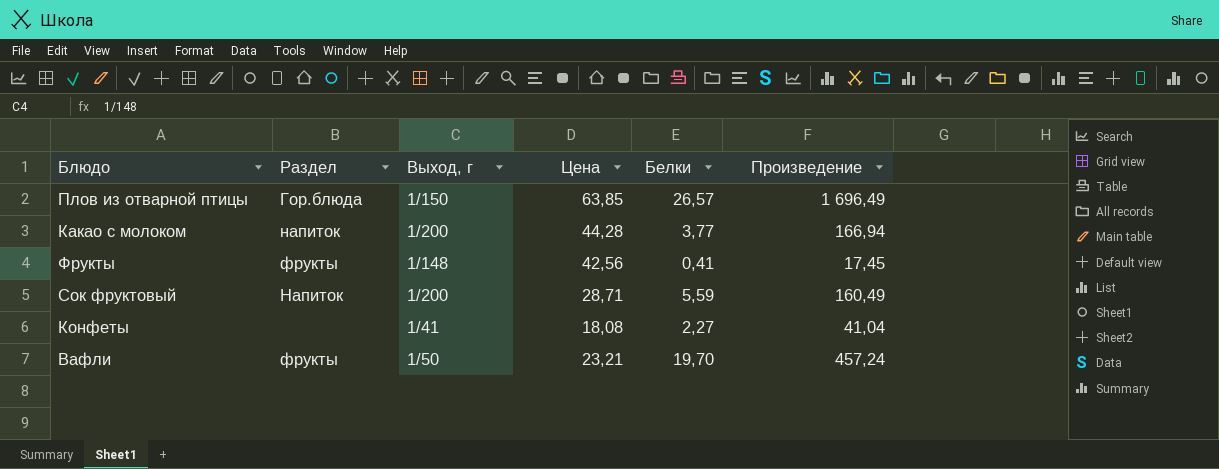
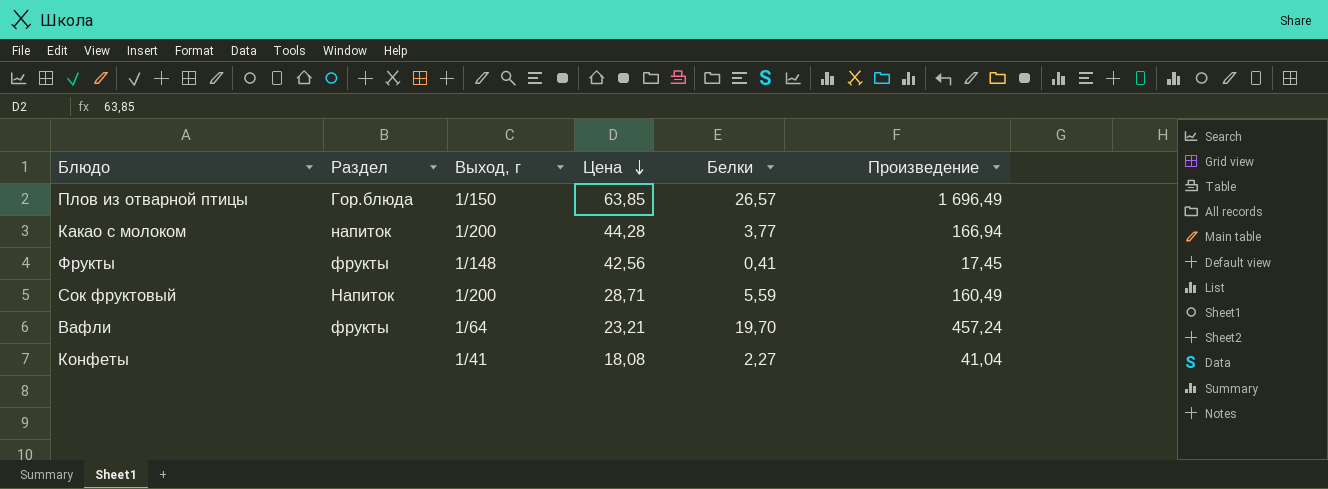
row order: none -> Цена descending
Вафли | Выход, г: 1/50 -> 1/64

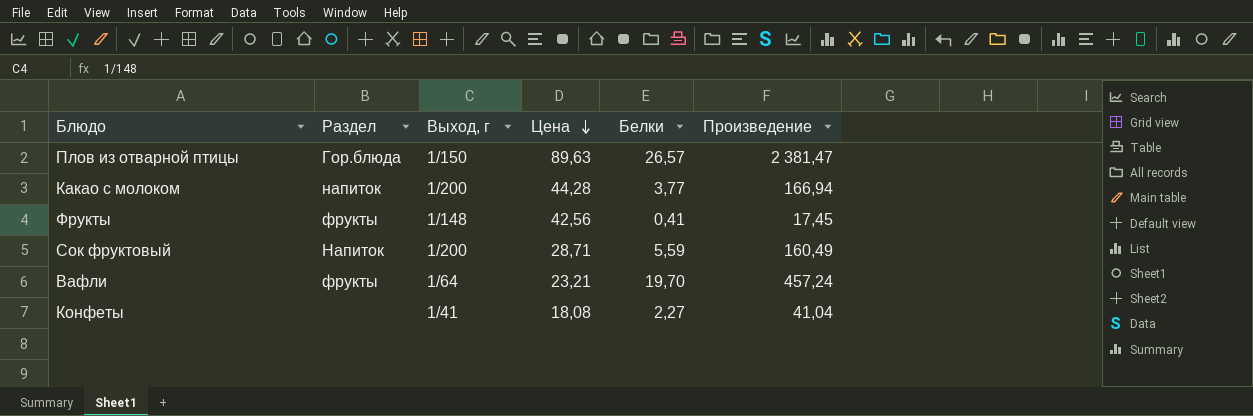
Плов из отварной птицы | Цена: 63,85 -> 89,63
Плов из отварной птицы | Произведение: 1 696,49 -> 2 381,47

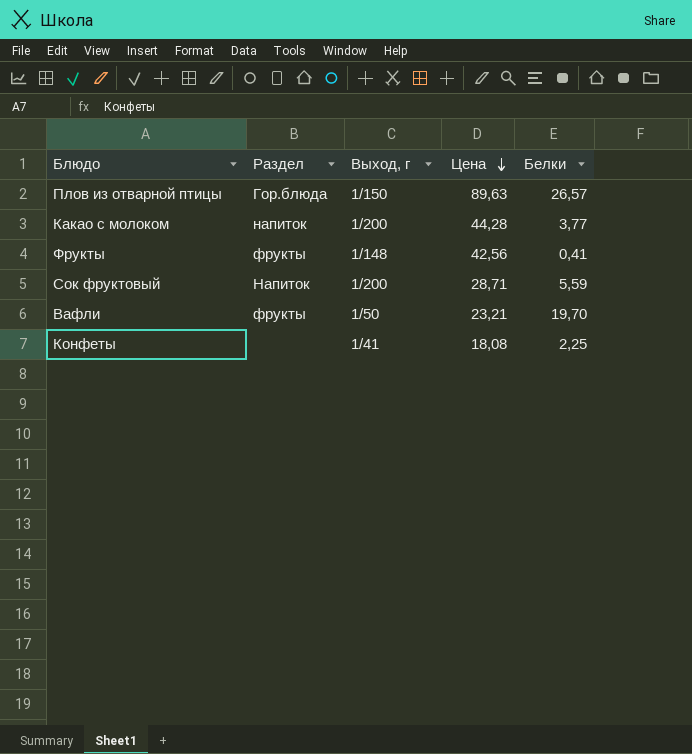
column Произведение | formula: [Цена] * [Белки] -> none
Вафли | Выход, г: 1/64 -> 1/50
Конфеты | Белки: 2,27 -> 2,25

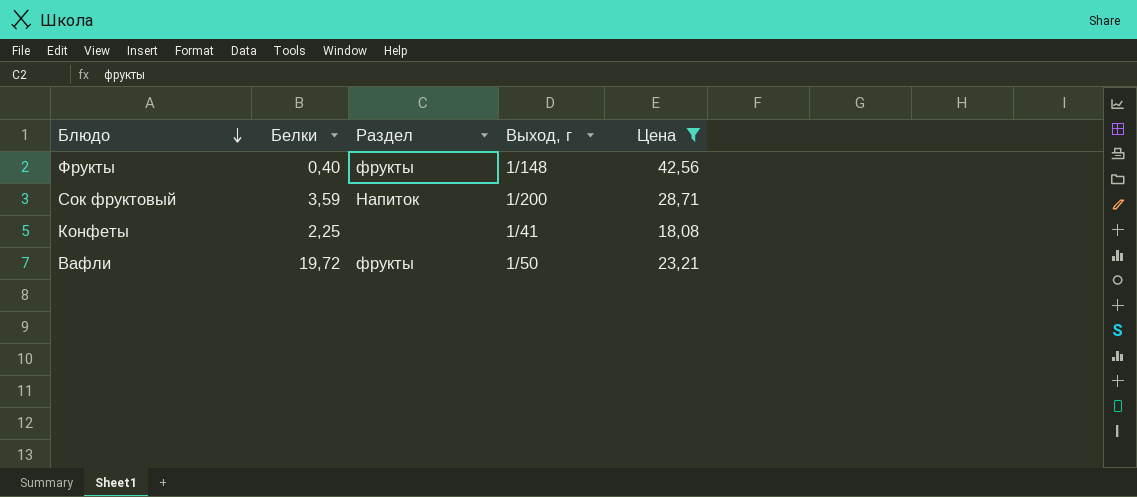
filter: none -> Цена <= 42,56
row order: Цена descending -> Блюдо descending
column Белки | position: 5 -> 2
Фрукты | Белки: 0,41 -> 0,40
Сок фруктовый | Белки: 5,59 -> 3,59
Вафли | Белки: 19,70 -> 19,72

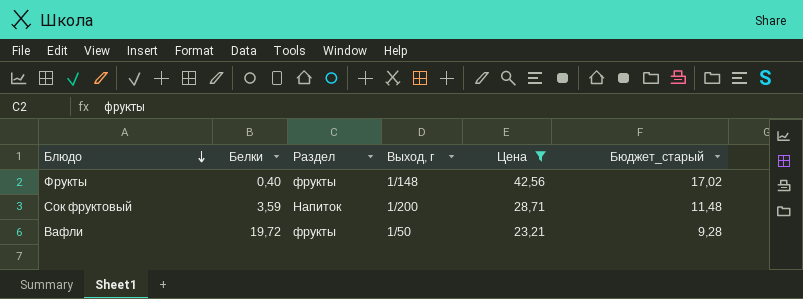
column Бюджет_старый | formula: none -> [Цена] * 0,4
row Конфеты: 2,25 | none | 1/41 | 18,08 -> none

